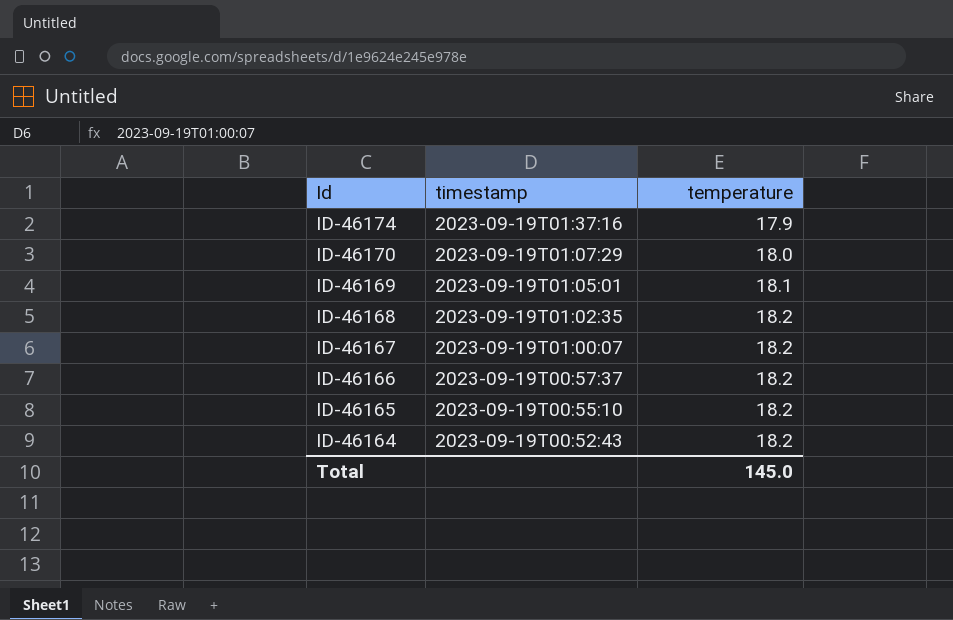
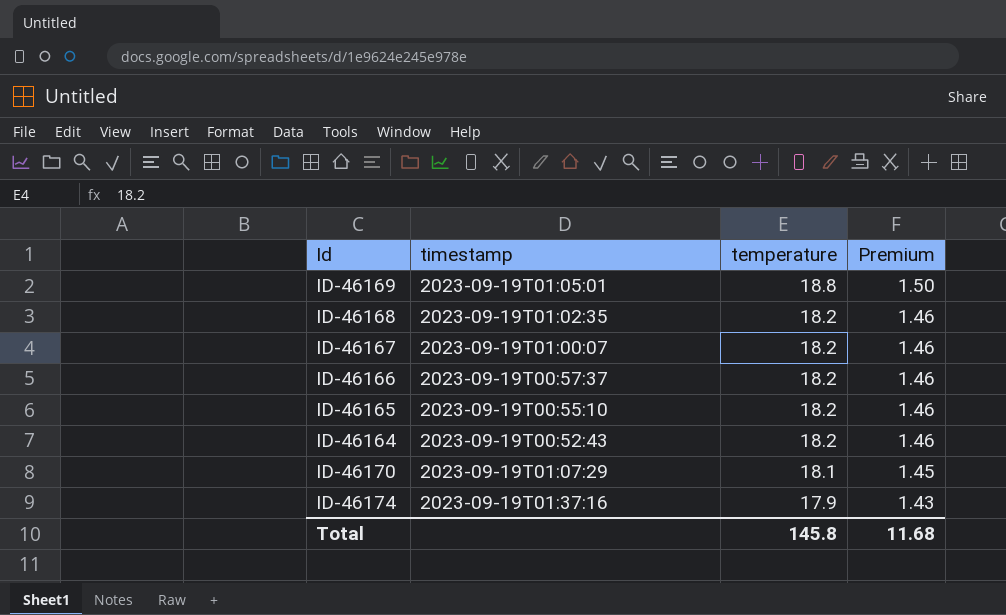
row order: Id descending -> temperature descending
column Premium | formula: none -> [temperature] * 0.08
ID-46169 | temperature: 18.1 -> 18.8
ID-46170 | temperature: 18.0 -> 18.1
Total | temperature: 145.0 -> 145.8

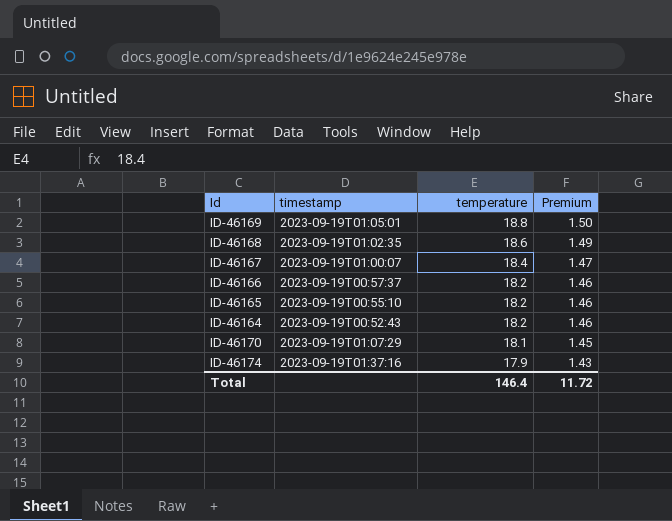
ID-46168 | temperature: 18.2 -> 18.6
ID-46168 | Premium: 1.46 -> 1.49
ID-46167 | temperature: 18.2 -> 18.4
ID-46167 | Premium: 1.46 -> 1.47
Total | temperature: 145.8 -> 146.4
Total | Premium: 11.68 -> 11.72

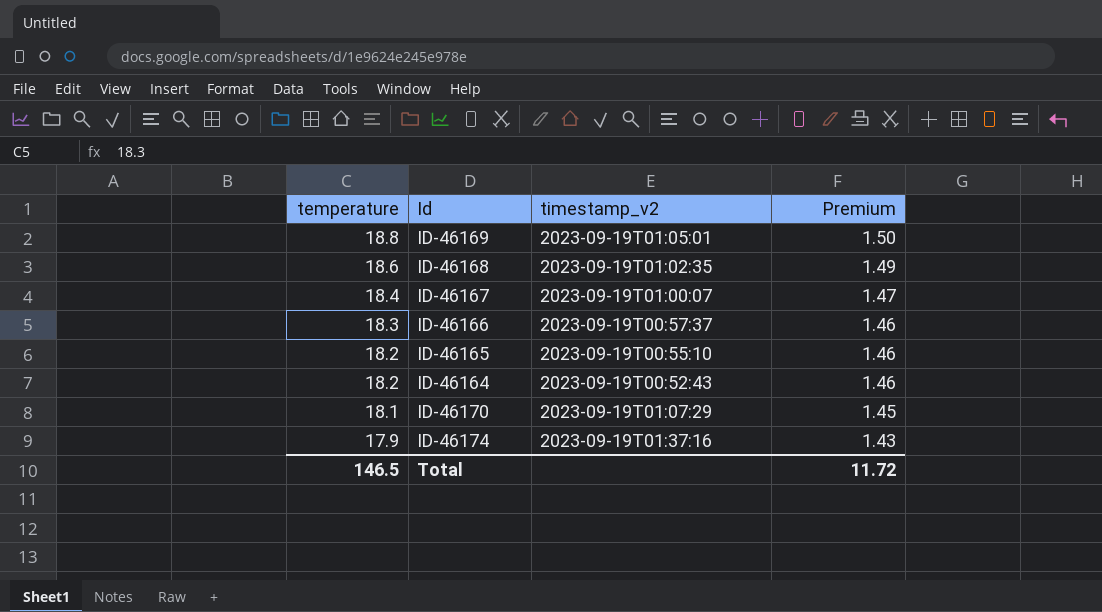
column temperature | position: 3 -> 1
column name: timestamp -> timestamp_v2
ID-46166 | temperature: 18.2 -> 18.3
Total | temperature: 146.4 -> 146.5

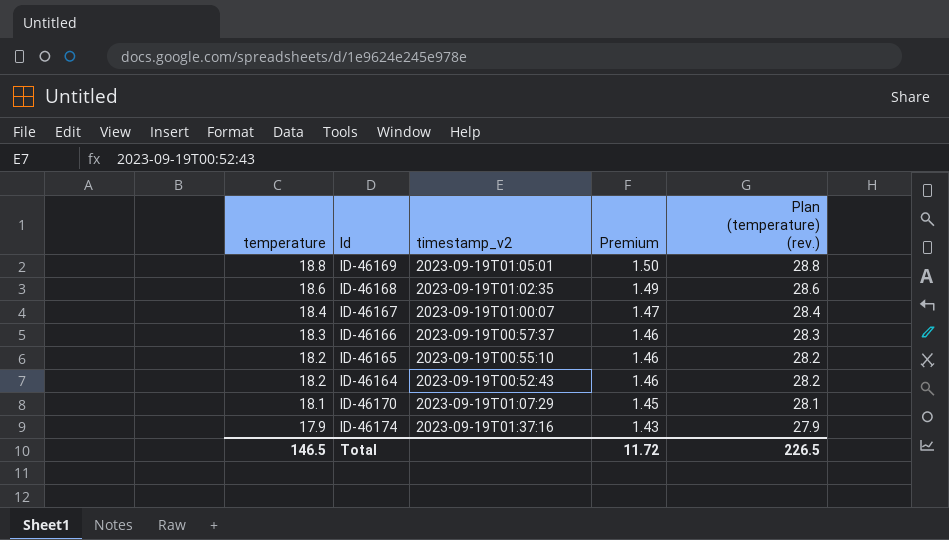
column Plan (temperature) (rev.) | formula: none -> [temperature] + 10

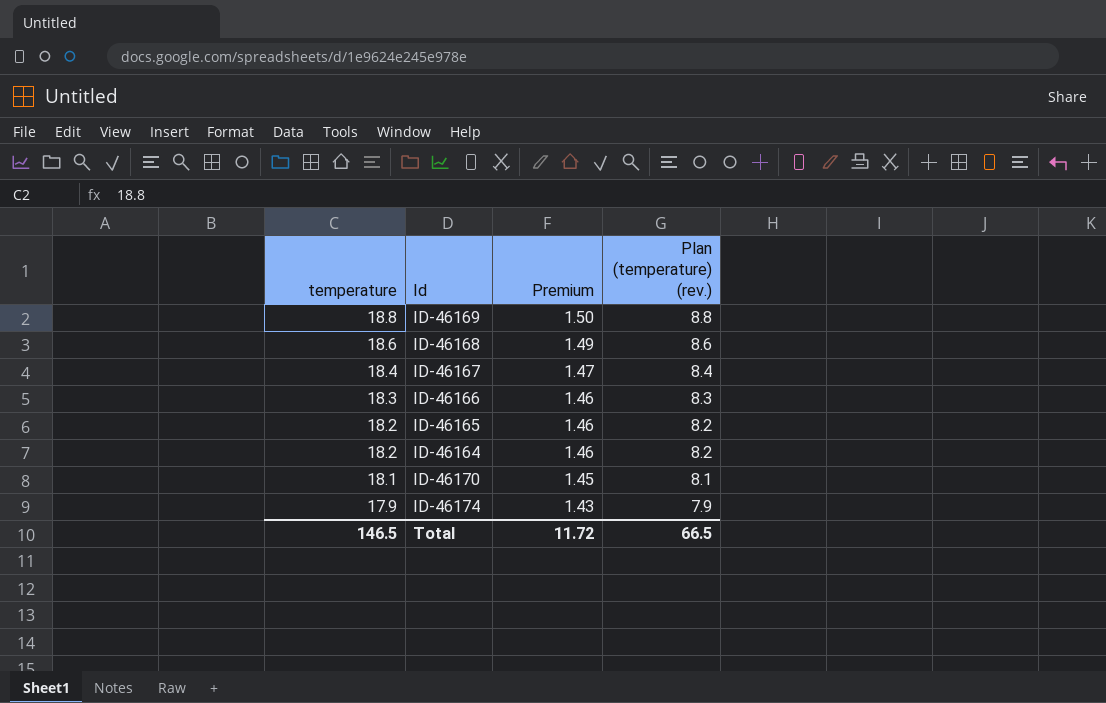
column timestamp_v2 | position: 3 -> none
column Plan (temperature) (rev.) | formula: [temperature] + 10 -> [temperature] - 10
Total | Plan (temperature) (rev.): 226.5 -> 66.5

